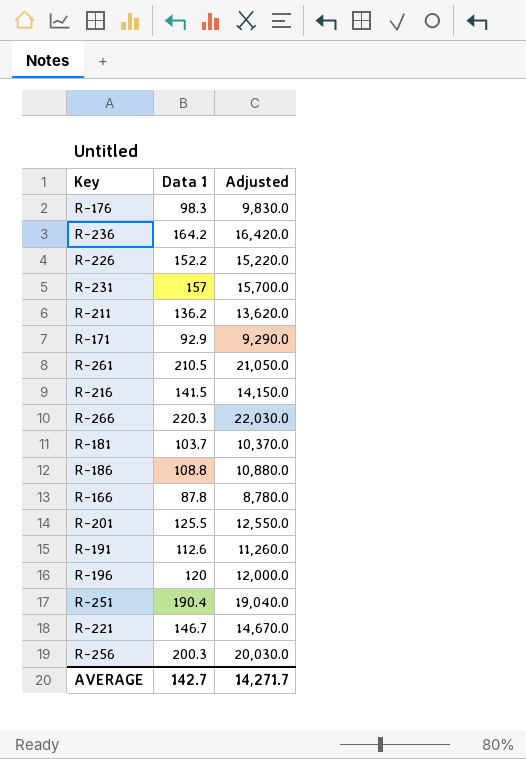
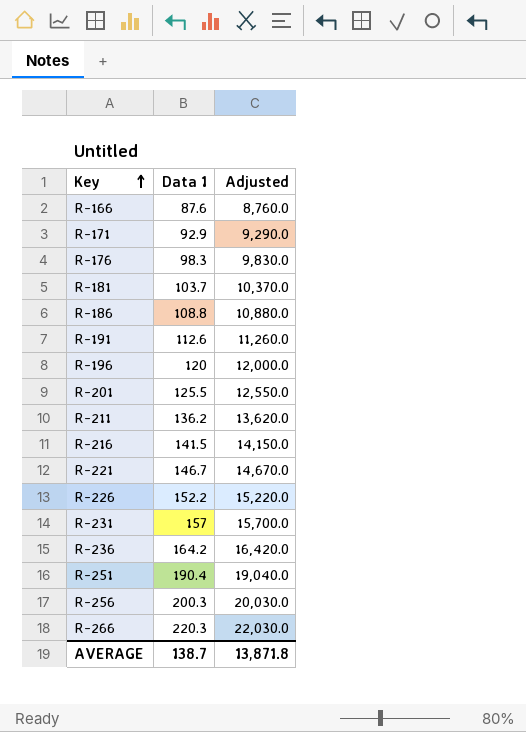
row order: none -> Key ascending
row R-261: 210.5 | 21,050.0 -> none
R-166 | Data 1: 87.8 -> 87.6
R-166 | Adjusted: 8,780.0 -> 8,760.0
AVERAGE | Data 1: 142.7 -> 138.7
AVERAGE | Adjusted: 14,271.7 -> 13,871.8

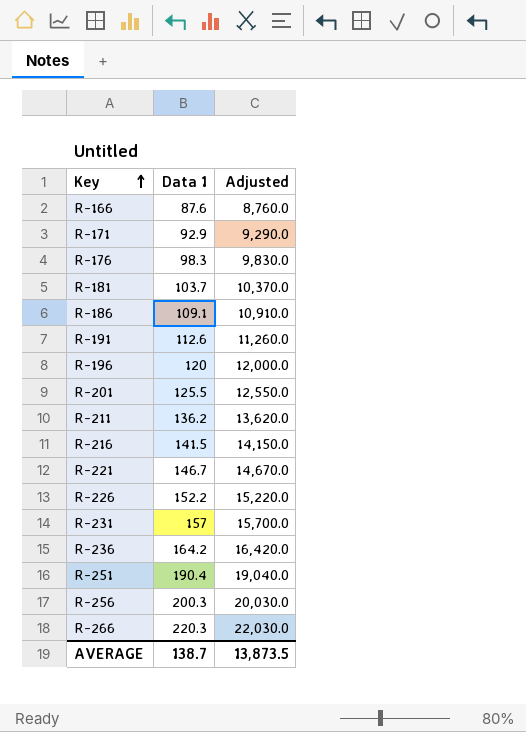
R-186 | Data 1: 108.8 -> 109.1
R-186 | Adjusted: 10,880.0 -> 10,910.0
AVERAGE | Adjusted: 13,871.8 -> 13,873.5

